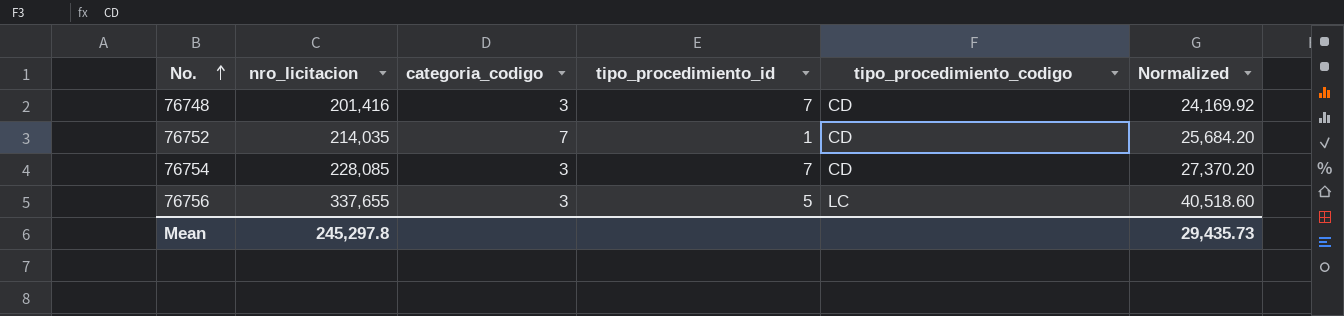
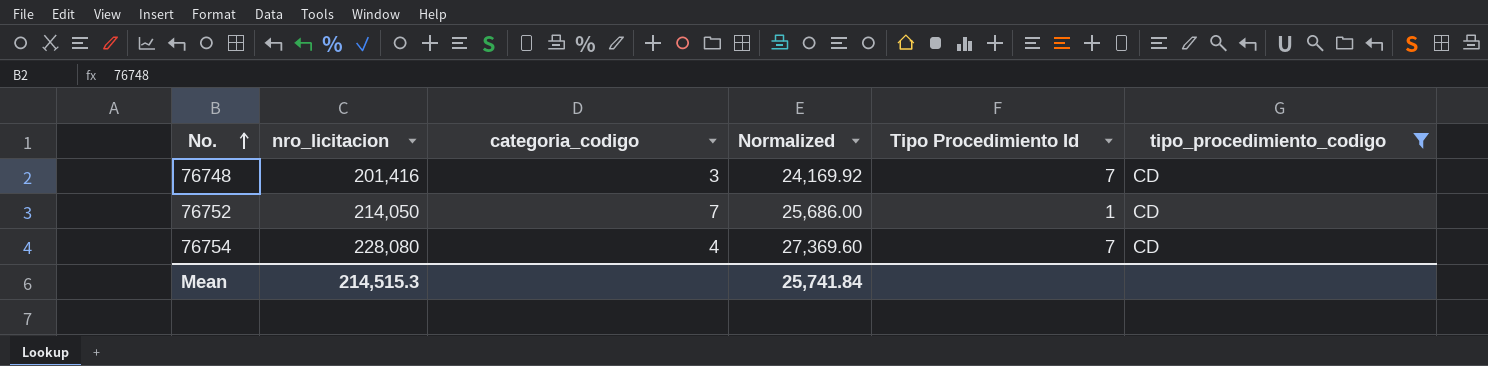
filter: none -> tipo_procedimiento_codigo = CD
column Normalized | position: 6 -> 4
column name: tipo_procedimiento_id -> Tipo Procedimiento Id
76752 | nro_licitacion: 214,035 -> 214,050
76752 | Normalized: 25,684.20 -> 25,686.00
76754 | nro_licitacion: 228,085 -> 228,080
76754 | categoria_codigo: 3 -> 4
76754 | Normalized: 27,370.20 -> 27,369.60
Mean | nro_licitacion: 245,297.8 -> 214,515.3
Mean | Normalized: 29,435.73 -> 25,741.84

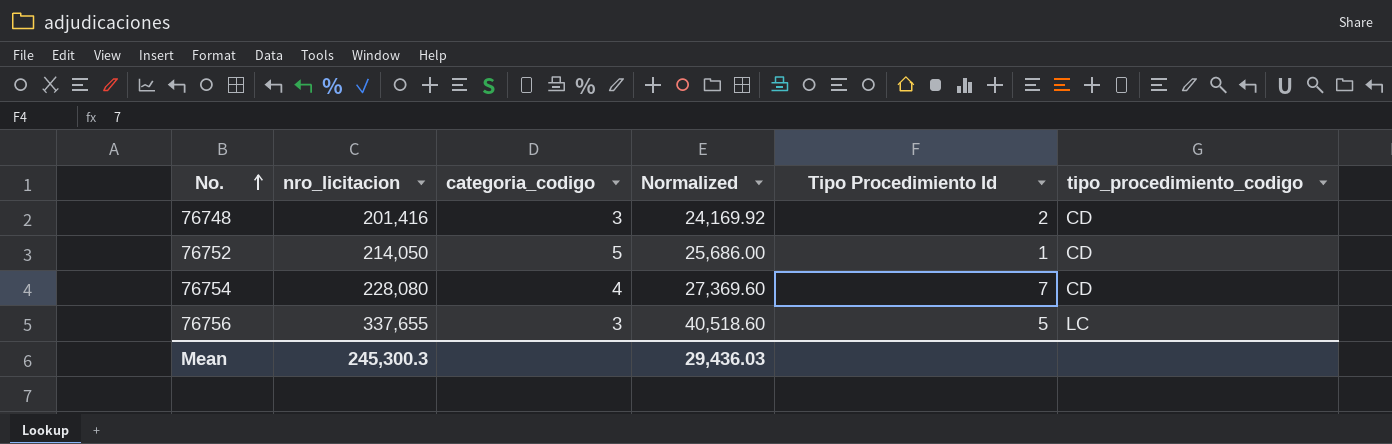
filter: tipo_procedimiento_codigo = CD -> none
76748 | Tipo Procedimiento Id: 7 -> 2
76752 | categoria_codigo: 7 -> 5
Mean | nro_licitacion: 214,515.3 -> 245,300.3
Mean | Normalized: 25,741.84 -> 29,436.03

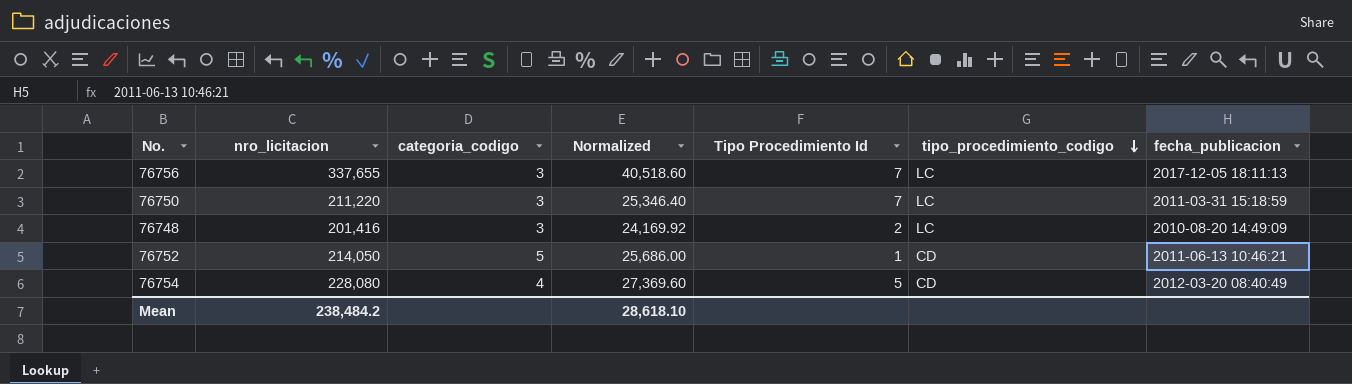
row order: No. ascending -> tipo_procedimiento_codigo descending
column fecha_publicacion | position: none -> 7
76756 | Tipo Procedimiento Id: 5 -> 7
row 76750: none -> 211,220 | 3 | 25,346.40 | 7 | LC | 2011-03-31 15:18:59
76748 | tipo_procedimiento_codigo: CD -> LC
76754 | Tipo Procedimiento Id: 7 -> 5
Mean | nro_licitacion: 245,300.3 -> 238,484.2
Mean | Normalized: 29,436.03 -> 28,618.10

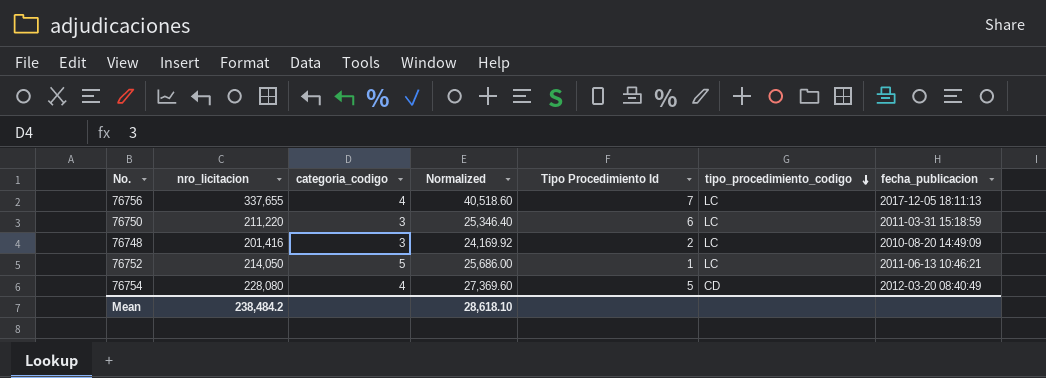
76756 | categoria_codigo: 3 -> 4
76750 | Tipo Procedimiento Id: 7 -> 6
76752 | tipo_procedimiento_codigo: CD -> LC

